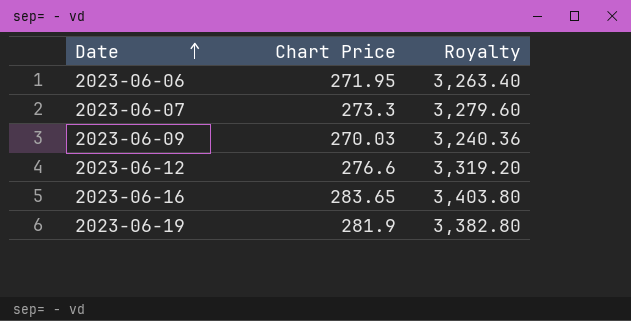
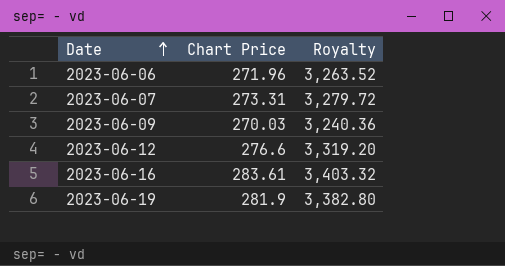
2023-06-06 | Chart Price: 271.95 -> 271.96
2023-06-06 | Royalty: 3,263.40 -> 3,263.52
2023-06-07 | Chart Price: 273.3 -> 273.31
2023-06-07 | Royalty: 3,279.60 -> 3,279.72
2023-06-16 | Chart Price: 283.65 -> 283.61
2023-06-16 | Royalty: 3,403.80 -> 3,403.32

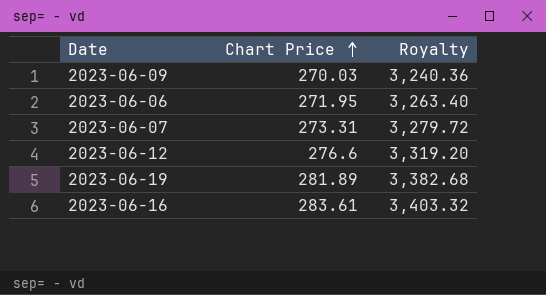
row order: Date ascending -> Chart Price ascending
2023-06-06 | Chart Price: 271.96 -> 271.95
2023-06-06 | Royalty: 3,263.52 -> 3,263.40
2023-06-19 | Chart Price: 281.9 -> 281.89
2023-06-19 | Royalty: 3,382.80 -> 3,382.68

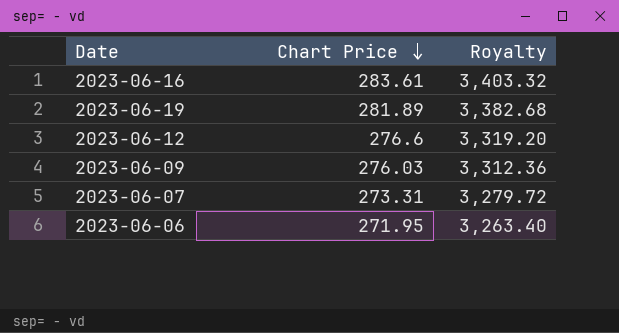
row order: Chart Price ascending -> Chart Price descending
2023-06-09 | Chart Price: 270.03 -> 276.03
2023-06-09 | Royalty: 3,240.36 -> 3,312.36

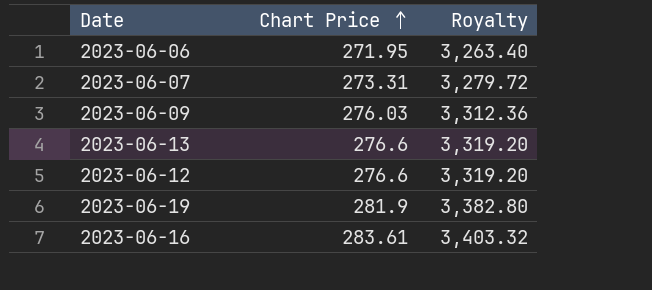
row order: Chart Price descending -> Chart Price ascending
row 2023-06-13: none -> 276.6 | 3,319.20
2023-06-19 | Chart Price: 281.89 -> 281.9
2023-06-19 | Royalty: 3,382.68 -> 3,382.80

